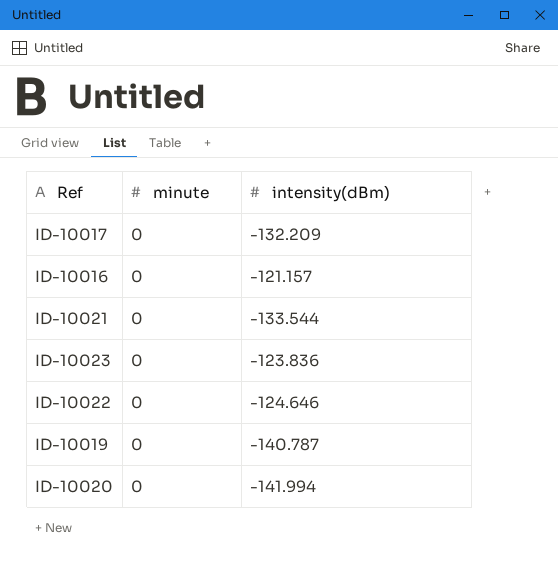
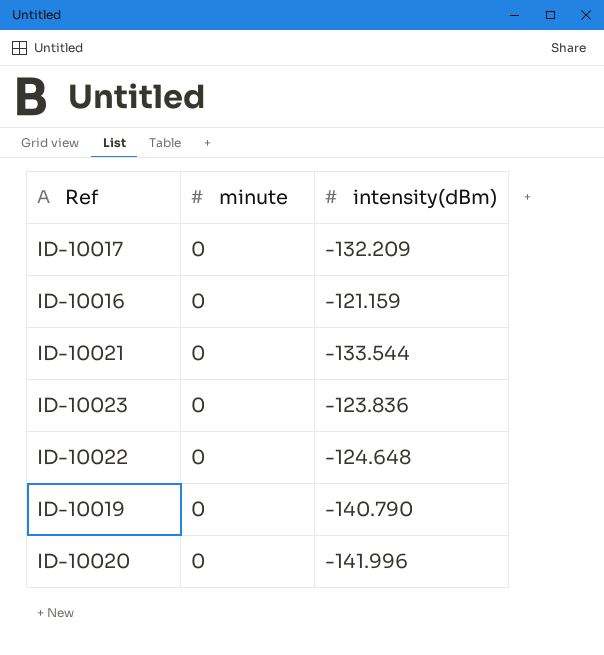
ID-10016 | intensity(dBm): -121.157 -> -121.159
ID-10022 | intensity(dBm): -124.646 -> -124.648
ID-10019 | intensity(dBm): -140.787 -> -140.790
ID-10020 | intensity(dBm): -141.994 -> -141.996

